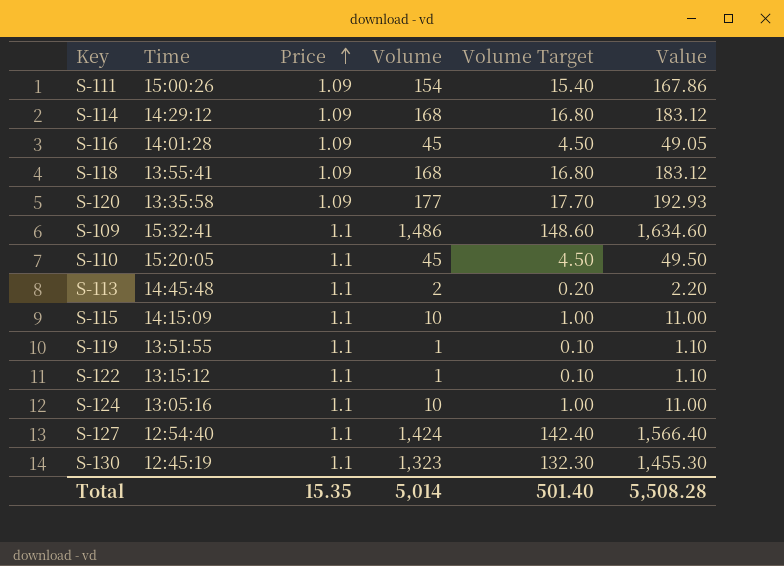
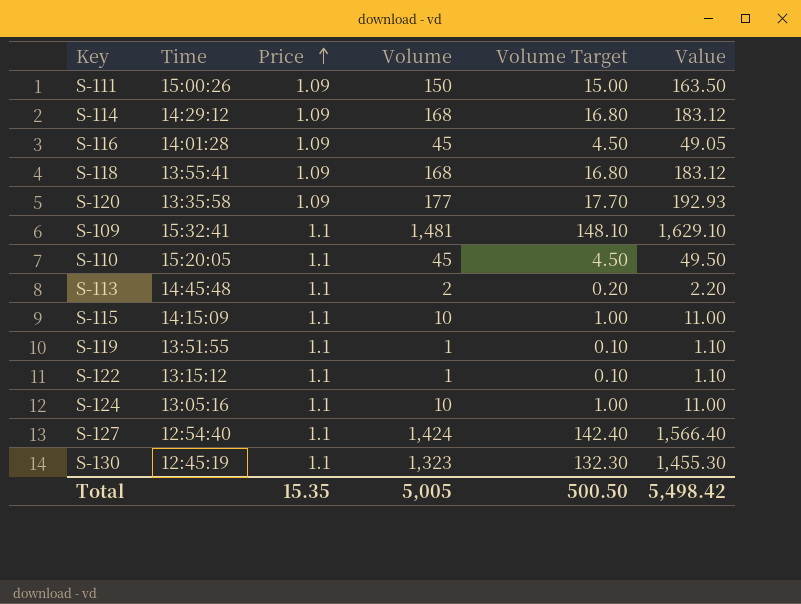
S-111 | Volume: 154 -> 150
S-111 | Volume Target: 15.40 -> 15.00
S-111 | Value: 167.86 -> 163.50
S-109 | Volume: 1,486 -> 1,481
S-109 | Volume Target: 148.60 -> 148.10
S-109 | Value: 1,634.60 -> 1,629.10
Total | Volume: 5,014 -> 5,005
Total | Volume Target: 501.40 -> 500.50
Total | Value: 5,508.28 -> 5,498.42

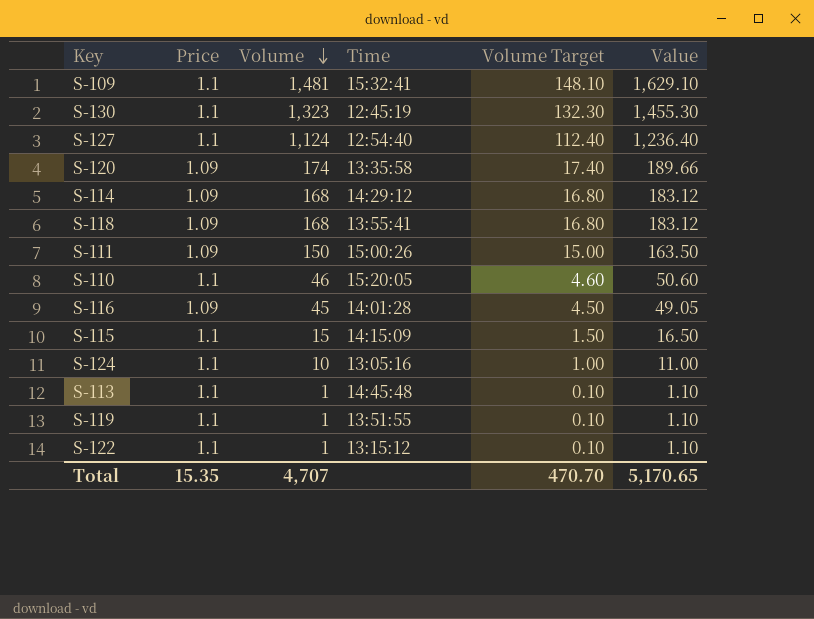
row order: Price ascending -> Volume descending
column Time | position: 2 -> 4
S-127 | Volume: 1,424 -> 1,124
S-127 | Volume Target: 142.40 -> 112.40
S-127 | Value: 1,566.40 -> 1,236.40
S-120 | Volume: 177 -> 174
S-120 | Volume Target: 17.70 -> 17.40
S-120 | Value: 192.93 -> 189.66
S-110 | Volume: 45 -> 46
S-110 | Volume Target: 4.50 -> 4.60
S-110 | Value: 49.50 -> 50.60
S-115 | Volume: 10 -> 15
S-115 | Volume Target: 1.00 -> 1.50
S-115 | Value: 11.00 -> 16.50
S-113 | Volume: 2 -> 1
S-113 | Volume Target: 0.20 -> 0.10
S-113 | Value: 2.20 -> 1.10
Total | Volume: 5,005 -> 4,707
Total | Volume Target: 500.50 -> 470.70
Total | Value: 5,498.42 -> 5,170.65

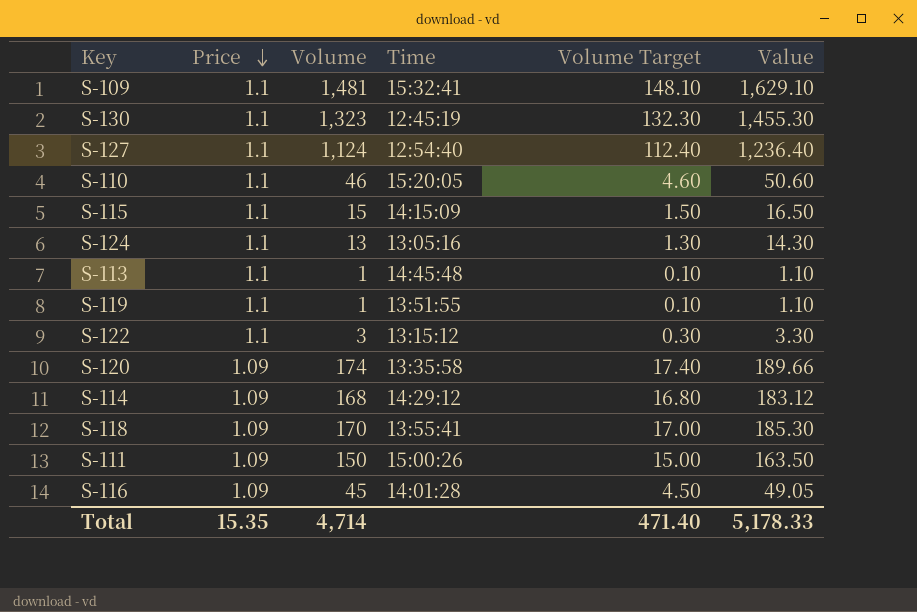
row order: Volume descending -> Price descending
S-124 | Volume: 10 -> 13
S-124 | Volume Target: 1.00 -> 1.30
S-124 | Value: 11.00 -> 14.30
S-122 | Volume: 1 -> 3
S-122 | Volume Target: 0.10 -> 0.30
S-122 | Value: 1.10 -> 3.30
S-118 | Volume: 168 -> 170
S-118 | Volume Target: 16.80 -> 17.00
S-118 | Value: 183.12 -> 185.30
Total | Volume: 4,707 -> 4,714
Total | Volume Target: 470.70 -> 471.40
Total | Value: 5,170.65 -> 5,178.33

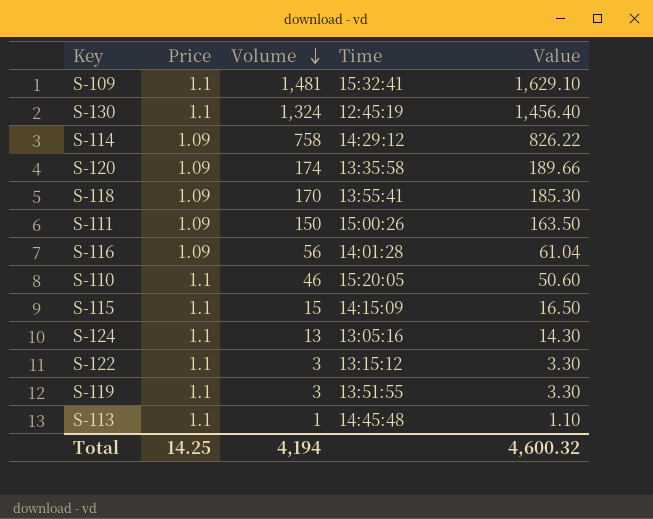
row order: Price descending -> Volume descending
column Volume Target | formula: [Volume] * 0.1 -> none
row S-127: 1.1 | 1,124 | 12:54:40 | 112.40 | 1,236.40 -> none
S-130 | Volume: 1,323 -> 1,324
S-130 | Value: 1,455.30 -> 1,456.40
S-114 | Volume: 168 -> 758
S-114 | Value: 183.12 -> 826.22
S-116 | Volume: 45 -> 56
S-116 | Value: 49.05 -> 61.04
S-119 | Volume: 1 -> 3
S-119 | Value: 1.10 -> 3.30
Total | Price: 15.35 -> 14.25
Total | Volume: 4,714 -> 4,194
Total | Value: 5,178.33 -> 4,600.32

